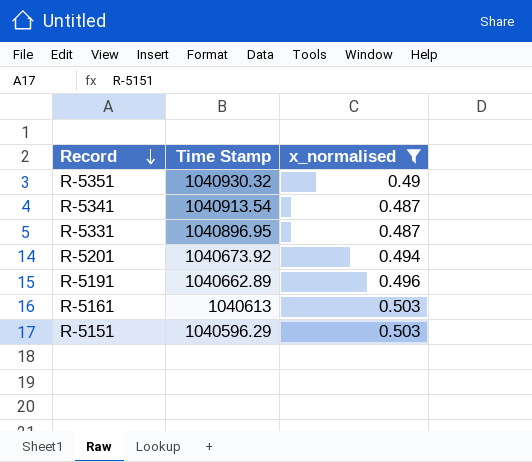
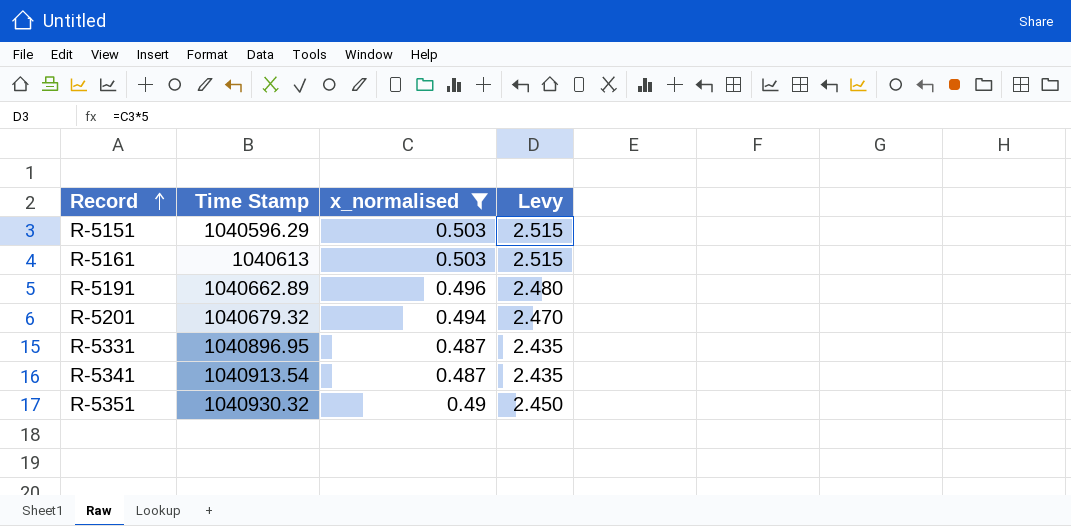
row order: Record descending -> Record ascending
column Levy | formula: none -> [x_normalised] * 5
R-5201 | Time Stamp: 1040673.92 -> 1040679.32

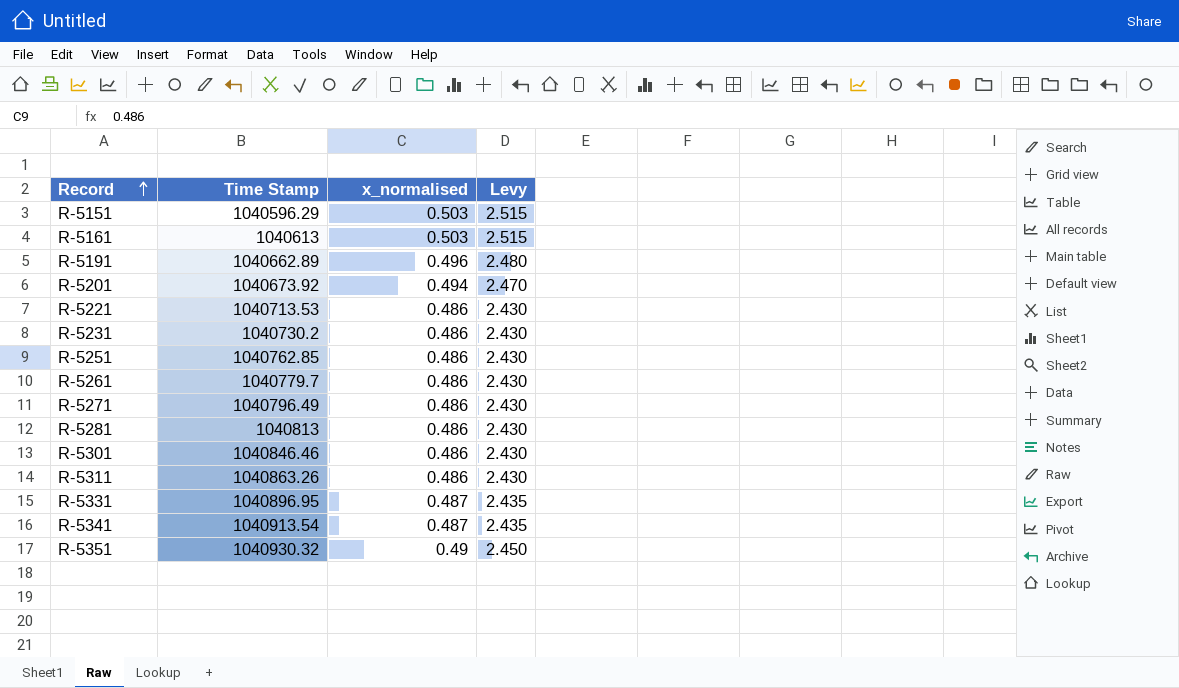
filter: x_normalised != 0.486 -> none
R-5201 | Time Stamp: 1040679.32 -> 1040673.92

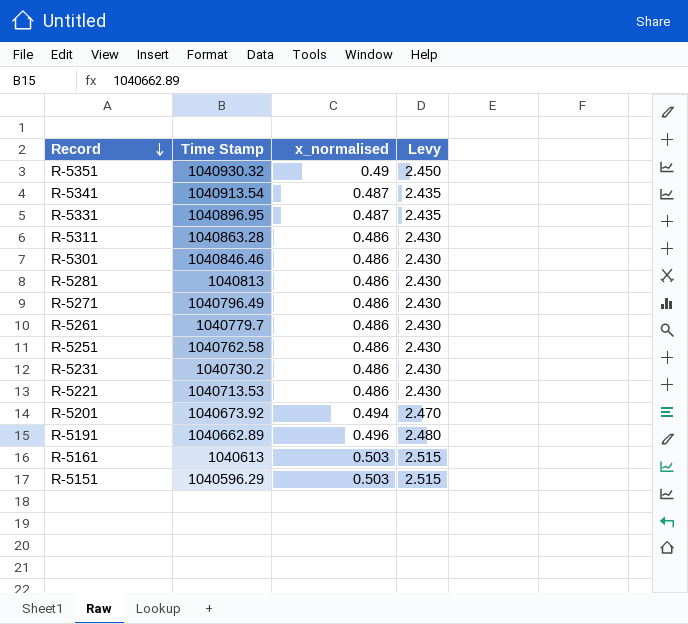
row order: Record ascending -> Record descending
R-5311 | Time Stamp: 1040863.26 -> 1040863.28
R-5251 | Time Stamp: 1040762.85 -> 1040762.58

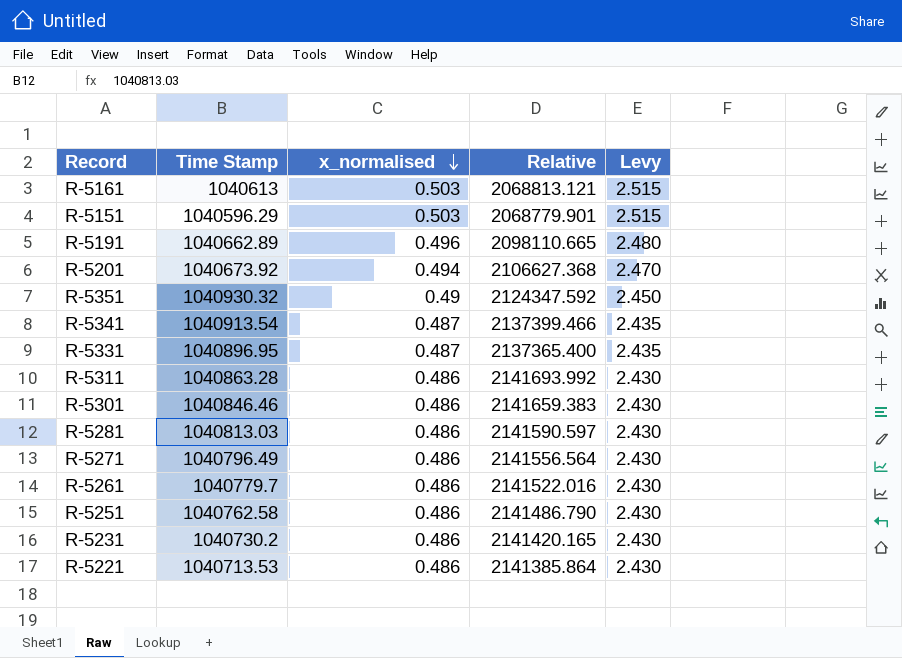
row order: Record descending -> x_normalised descending
column Relative | formula: none -> [Time Stamp] / [x_normalised]
R-5281 | Time Stamp: 1040813 -> 1040813.03

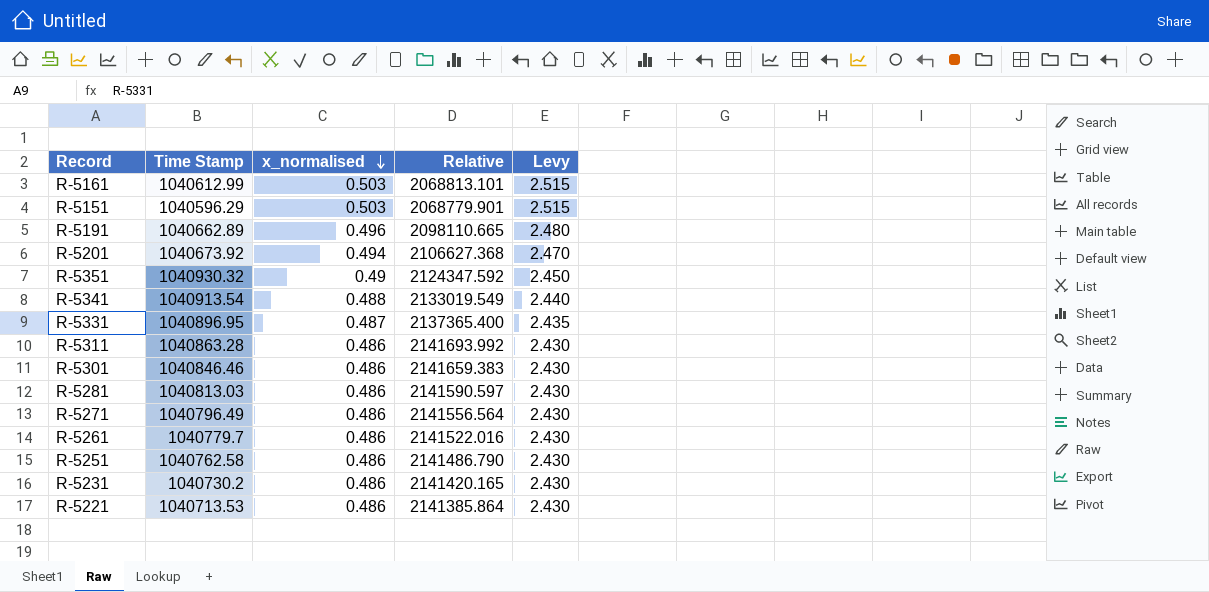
R-5161 | Time Stamp: 1040613 -> 1040612.99
R-5161 | Relative: 2068813.121 -> 2068813.101
R-5341 | x_normalised: 0.487 -> 0.488
R-5341 | Relative: 2137399.466 -> 2133019.549
R-5341 | Levy: 2.435 -> 2.440

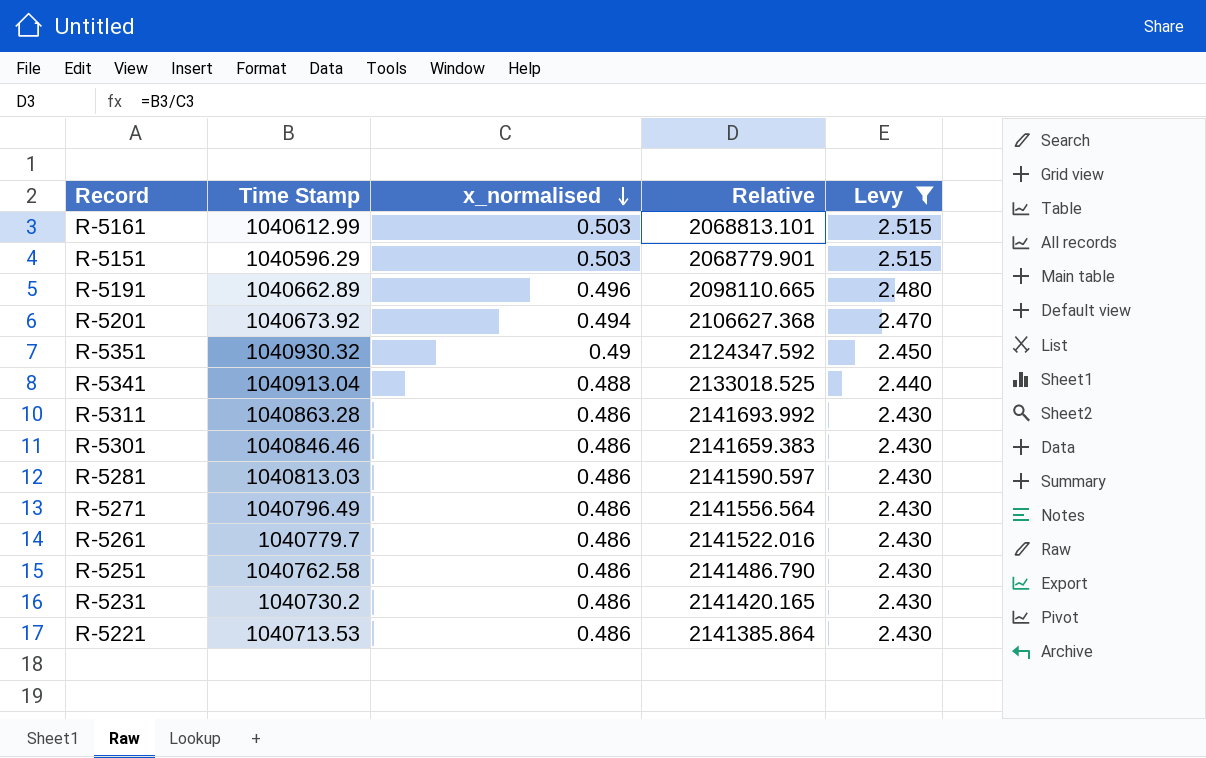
filter: none -> Levy != 2.435
R-5341 | Time Stamp: 1040913.54 -> 1040913.04
R-5341 | Relative: 2133019.549 -> 2133018.525

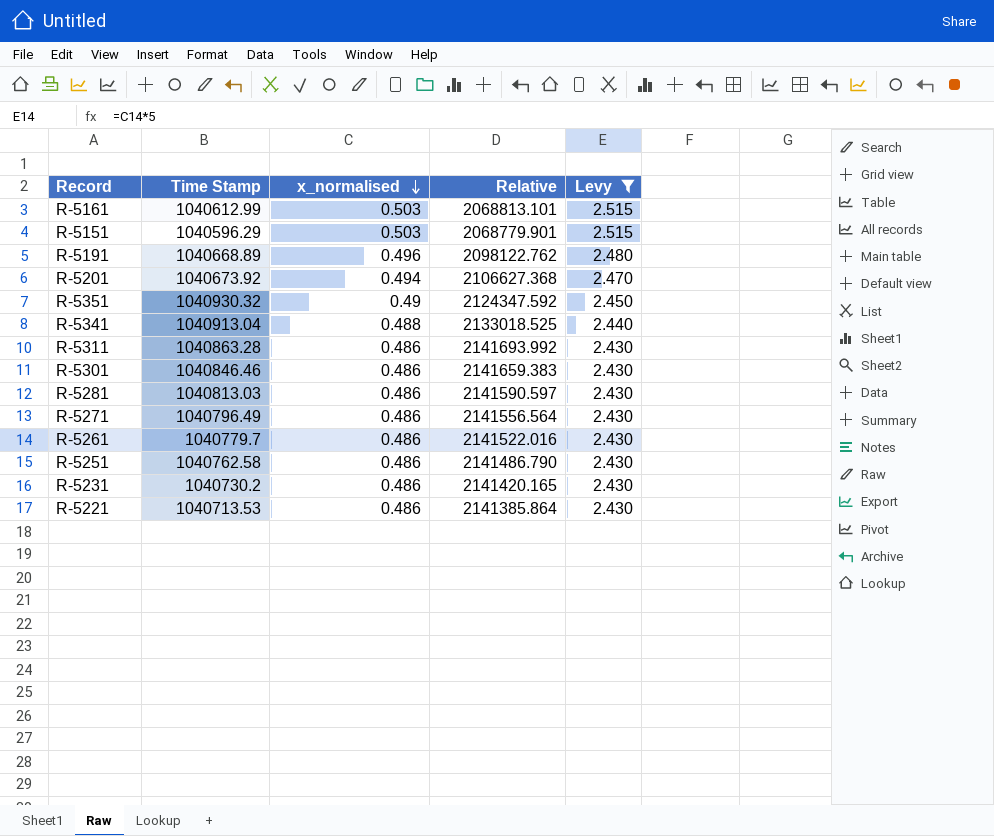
R-5191 | Time Stamp: 1040662.89 -> 1040668.89
R-5191 | Relative: 2098110.665 -> 2098122.762

